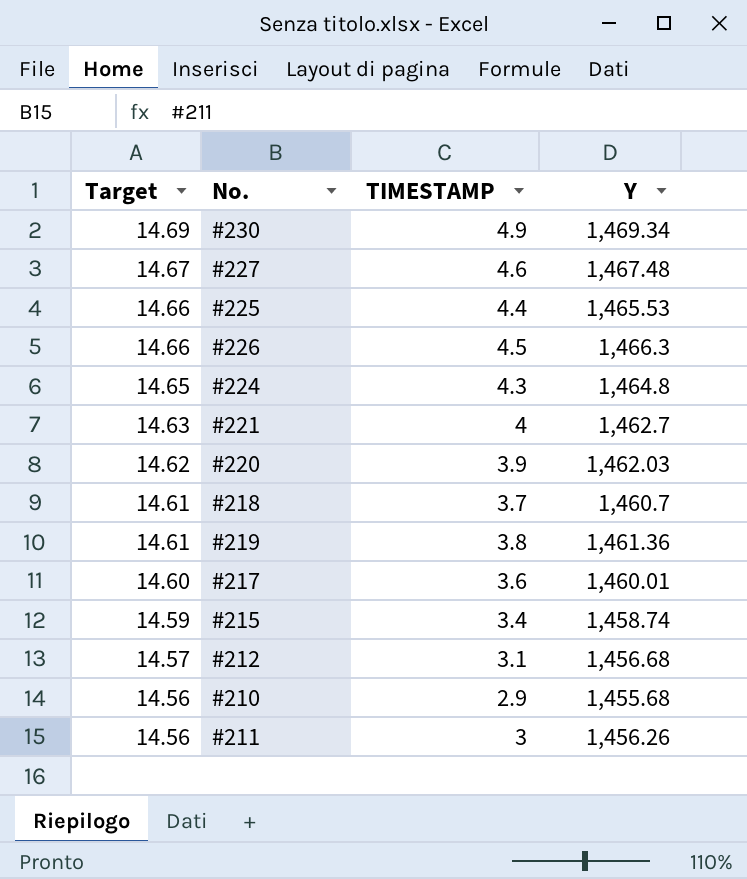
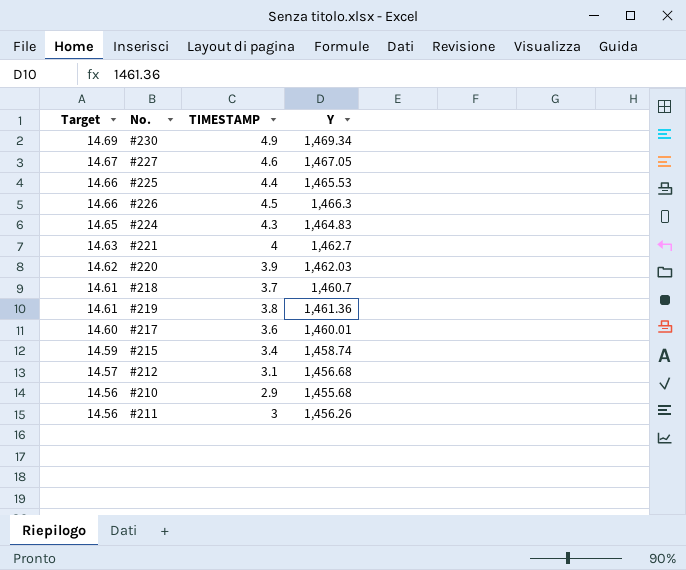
#227 | Y: 1,467.48 -> 1,467.05
#224 | Y: 1,464.8 -> 1,464.83

